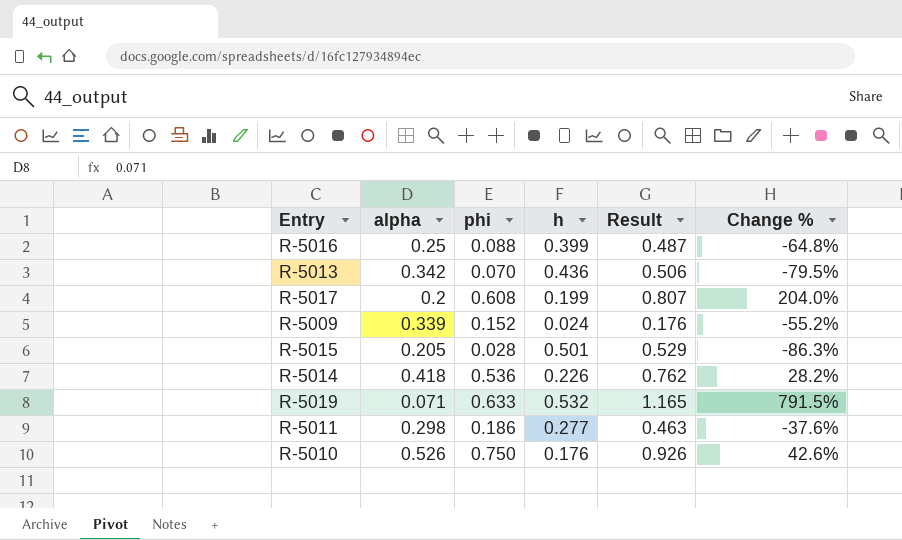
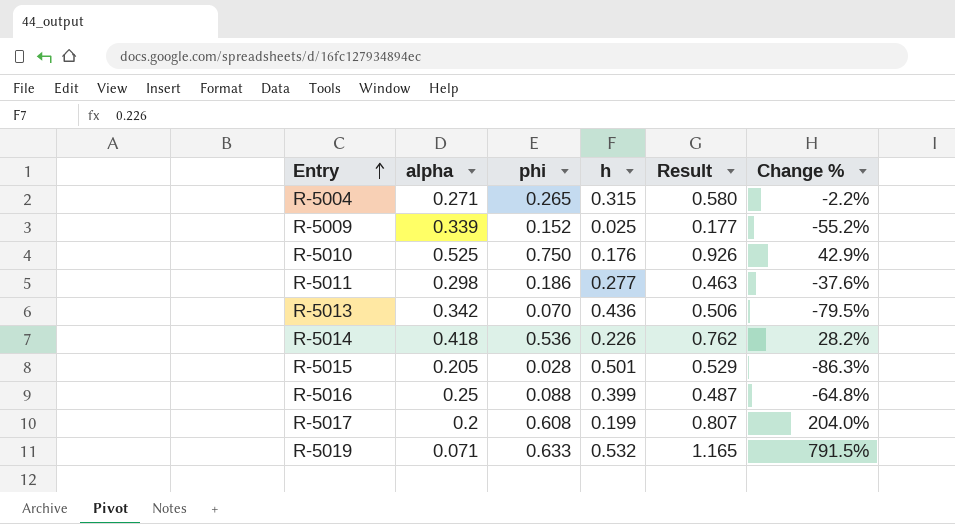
row order: none -> Entry ascending
row R-5004: none -> 0.271 | 0.265 | 0.315 | 0.580 | -2.2%
R-5009 | h: 0.024 -> 0.025
R-5009 | Result: 0.176 -> 0.177
R-5010 | alpha: 0.526 -> 0.525
R-5010 | Change %: 42.6% -> 42.9%

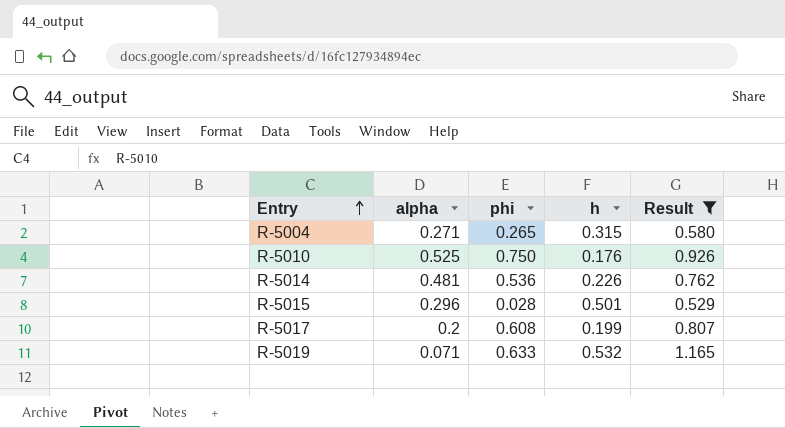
filter: none -> Result >= 0.529
column Change % | formula: ([phi] - [alpha]) / [alpha] -> none
R-5014 | alpha: 0.418 -> 0.481
R-5015 | alpha: 0.205 -> 0.296

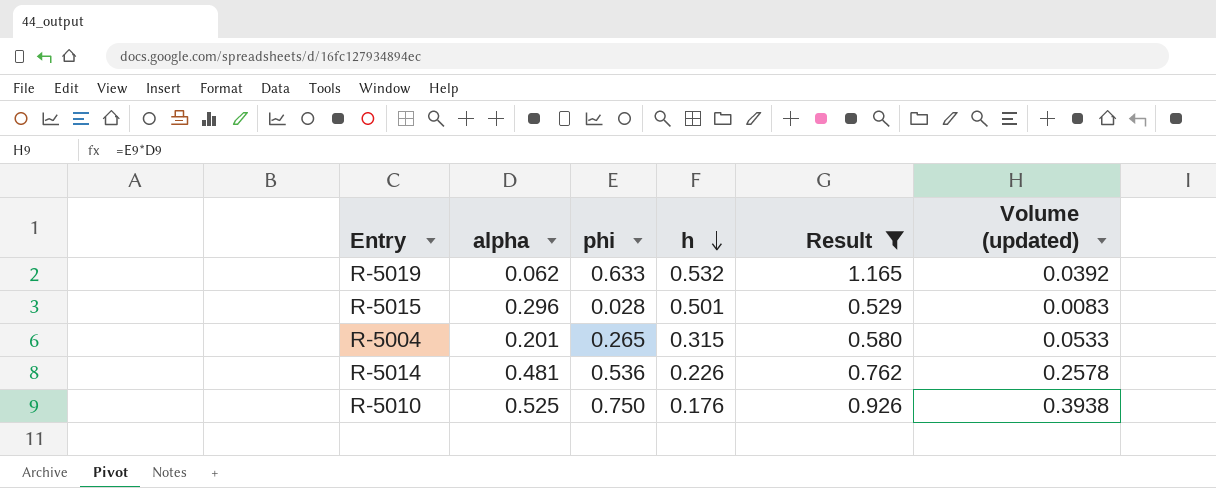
row order: Entry ascending -> h descending
column Volume (updated) | formula: none -> [alpha] * [phi]
row R-5017: 0.2 | 0.608 | 0.199 | 0.807 -> none
R-5019 | alpha: 0.071 -> 0.062
R-5004 | alpha: 0.271 -> 0.201

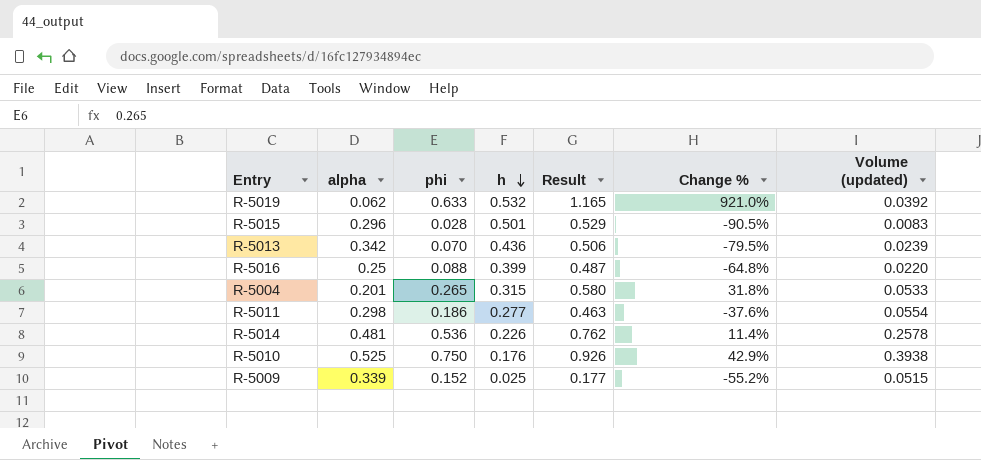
filter: Result >= 0.529 -> none
column Change % | formula: none -> ([phi] - [alpha]) / [alpha]

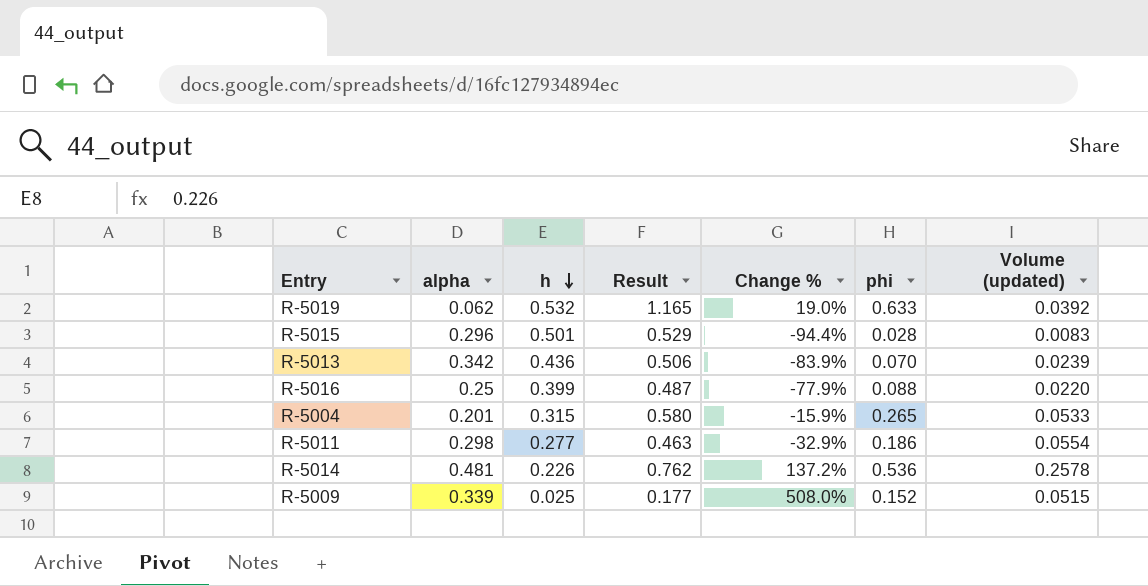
column Change % | formula: ([phi] - [alpha]) / [alpha] -> ([phi] - [h]) / [h]
column phi | position: 3 -> 6
row R-5010: 0.525 | 0.750 | 0.176 | 0.926 | 42.9% | 0.3938 -> none

